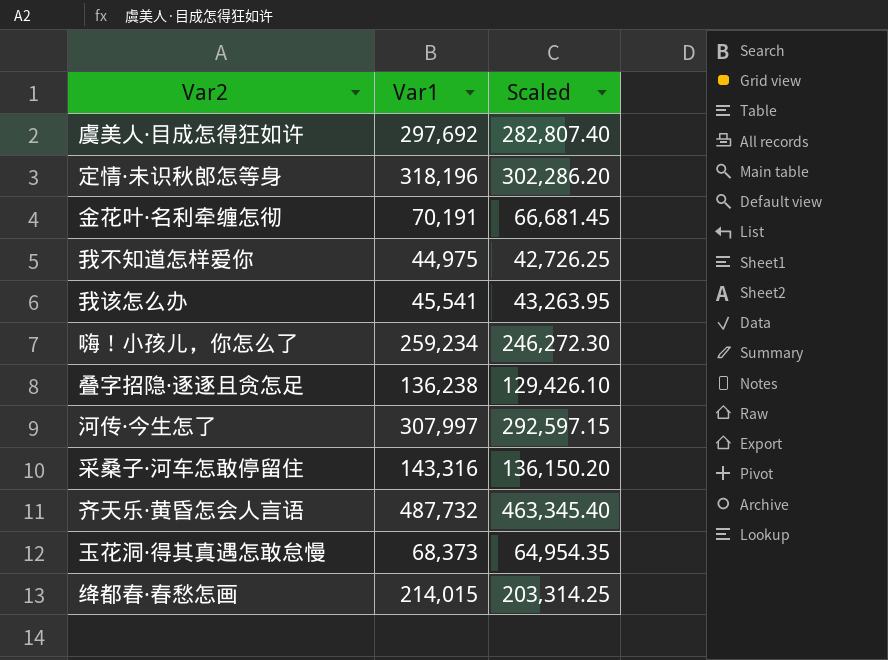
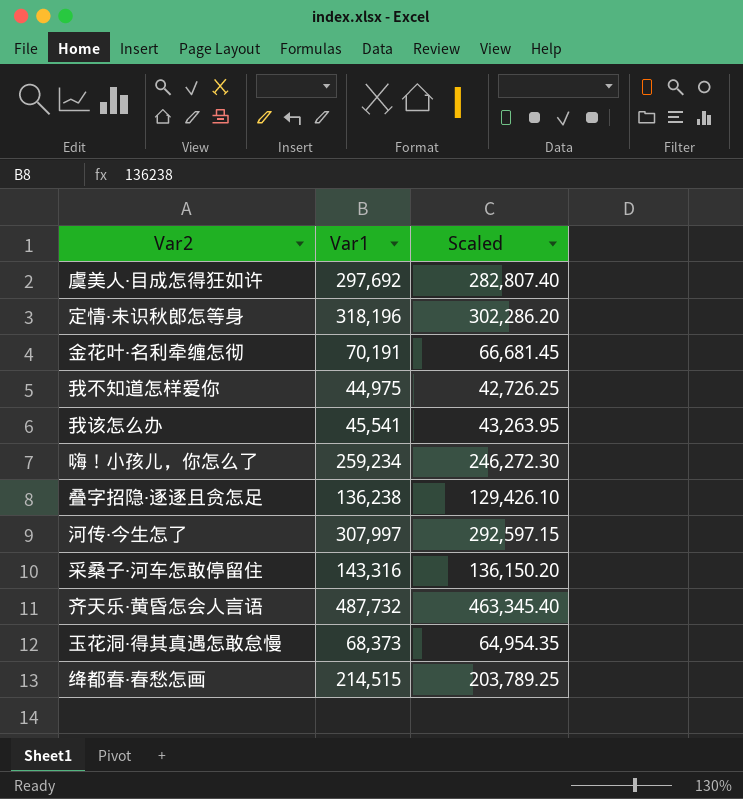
绛都春·春愁怎画 | Var1: 214,015 -> 214,515
绛都春·春愁怎画 | Scaled: 203,314.25 -> 203,789.25

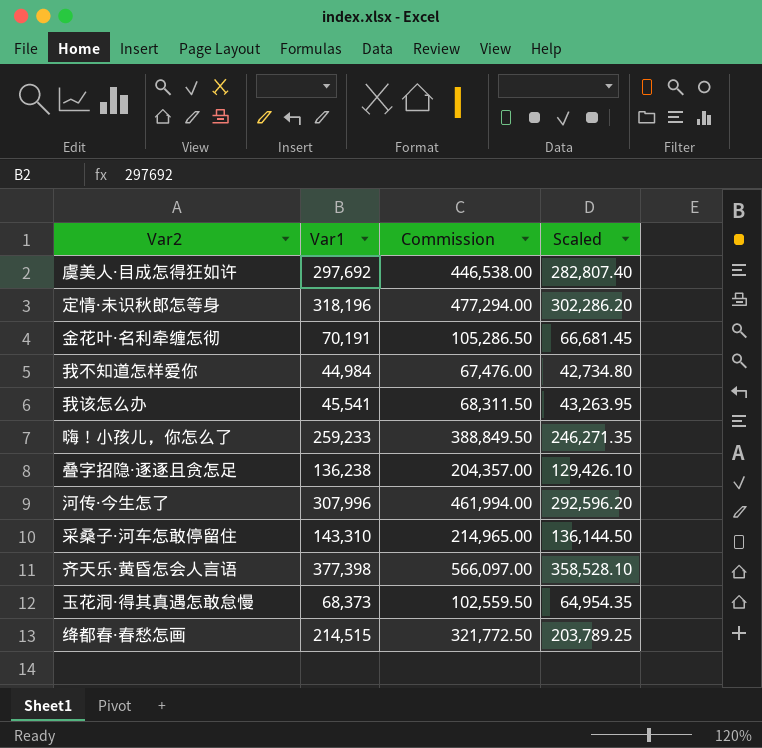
column Commission | formula: none -> [Var1] * 1.5
我不知道怎样爱你 | Var1: 44,975 -> 44,984
我不知道怎样爱你 | Scaled: 42,726.25 -> 42,734.80
嗨！小孩儿，你怎么了 | Var1: 259,234 -> 259,233
嗨！小孩儿，你怎么了 | Scaled: 246,272.30 -> 246,271.35
河传·今生怎了 | Var1: 307,997 -> 307,996
河传·今生怎了 | Scaled: 292,597.15 -> 292,596.20
采桑子·河车怎敢停留住 | Var1: 143,316 -> 143,310
采桑子·河车怎敢停留住 | Scaled: 136,150.20 -> 136,144.50
齐天乐·黄昏怎会人言语 | Var1: 487,732 -> 377,398
齐天乐·黄昏怎会人言语 | Scaled: 463,345.40 -> 358,528.10

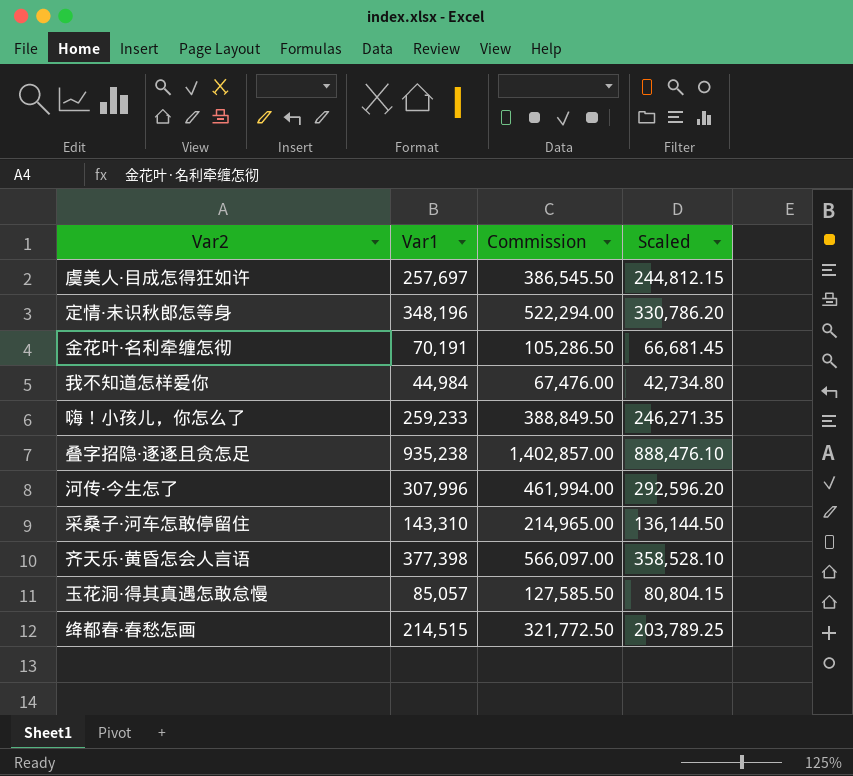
row 我该怎么办: 45,541 | 68,311.50 | 43,263.95 -> none
虞美人·目成怎得狂如许 | Var1: 297,692 -> 257,697
虞美人·目成怎得狂如许 | Commission: 446,538.00 -> 386,545.50
虞美人·目成怎得狂如许 | Scaled: 282,807.40 -> 244,812.15
定情·未识秋郎怎等身 | Var1: 318,196 -> 348,196
定情·未识秋郎怎等身 | Commission: 477,294.00 -> 522,294.00
定情·未识秋郎怎等身 | Scaled: 302,286.20 -> 330,786.20
叠字招隐·逐逐且贪怎足 | Var1: 136,238 -> 935,238
叠字招隐·逐逐且贪怎足 | Commission: 204,357.00 -> 1,402,857.00
叠字招隐·逐逐且贪怎足 | Scaled: 129,426.10 -> 888,476.10
玉花洞·得其真遇怎敢怠慢 | Var1: 68,373 -> 85,057
玉花洞·得其真遇怎敢怠慢 | Commission: 102,559.50 -> 127,585.50
玉花洞·得其真遇怎敢怠慢 | Scaled: 64,954.35 -> 80,804.15

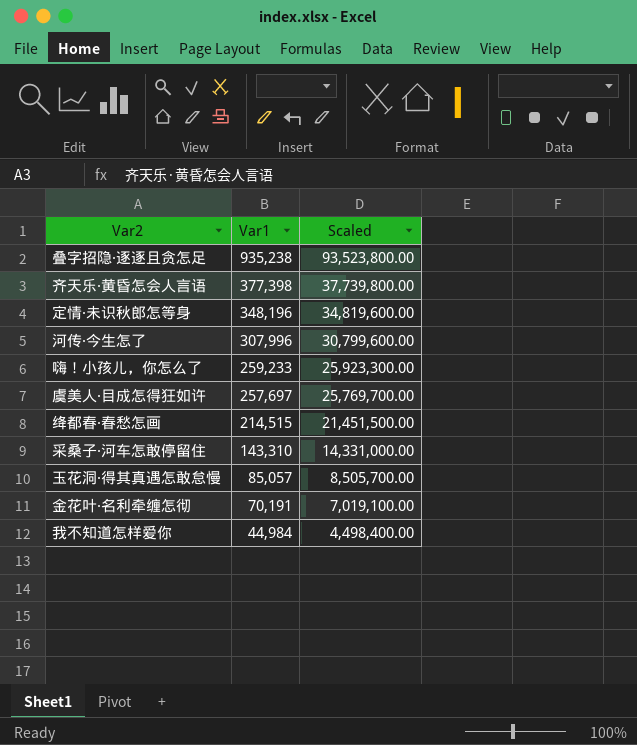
row order: none -> Var1 descending
column Commission | formula: [Var1] * 1.5 -> none
column Scaled | formula: [Var1] * 0.95 -> [Var1] * 100

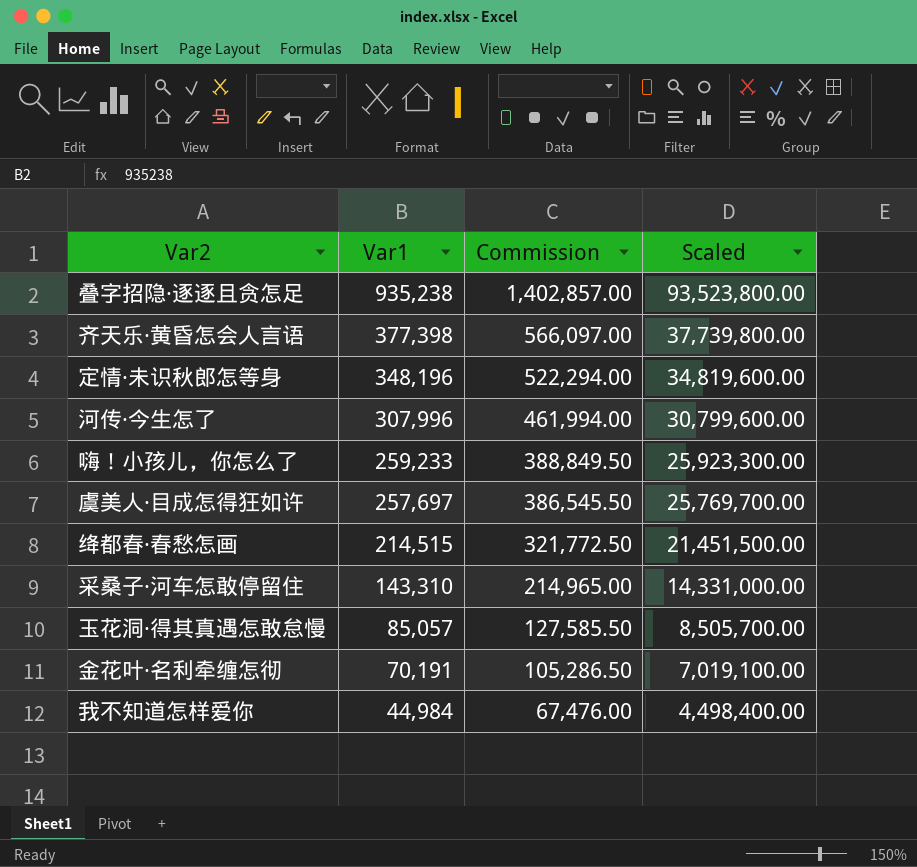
column Commission | formula: none -> [Var1] * 1.5

